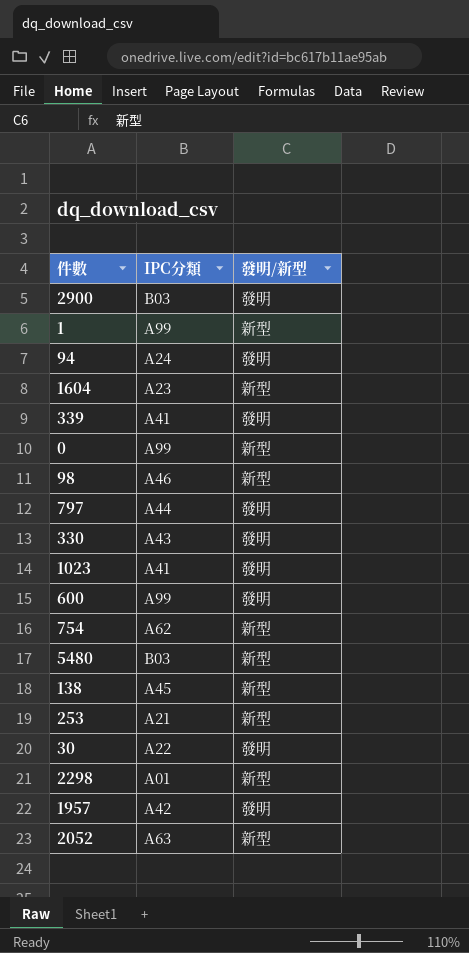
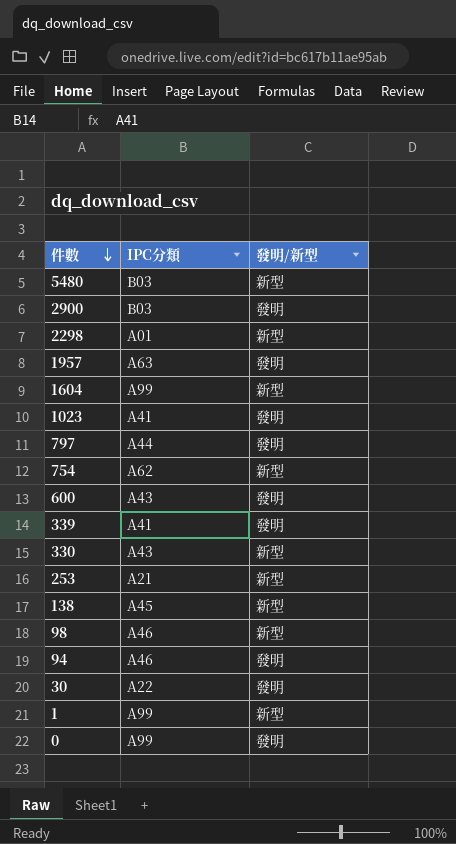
row order: none -> 件數 descending
row 2052: A63 | 新型 -> none
1957 | IPC分類: A42 -> A63
1604 | IPC分類: A23 -> A99
600 | IPC分類: A99 -> A43
330 | 發明/新型: 發明 -> 新型
94 | IPC分類: A24 -> A46
0 | 發明/新型: 新型 -> 發明

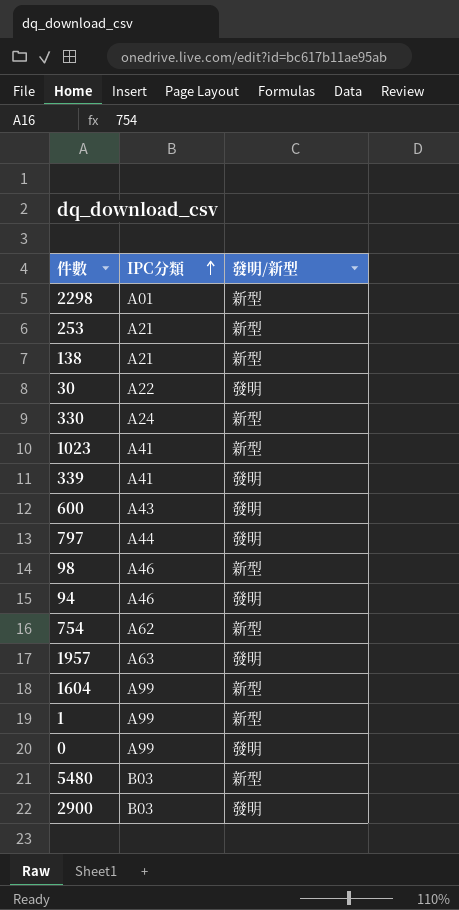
row order: 件數 descending -> IPC分類 ascending
138 | IPC分類: A45 -> A21
330 | IPC分類: A43 -> A24
1023 | 發明/新型: 發明 -> 新型

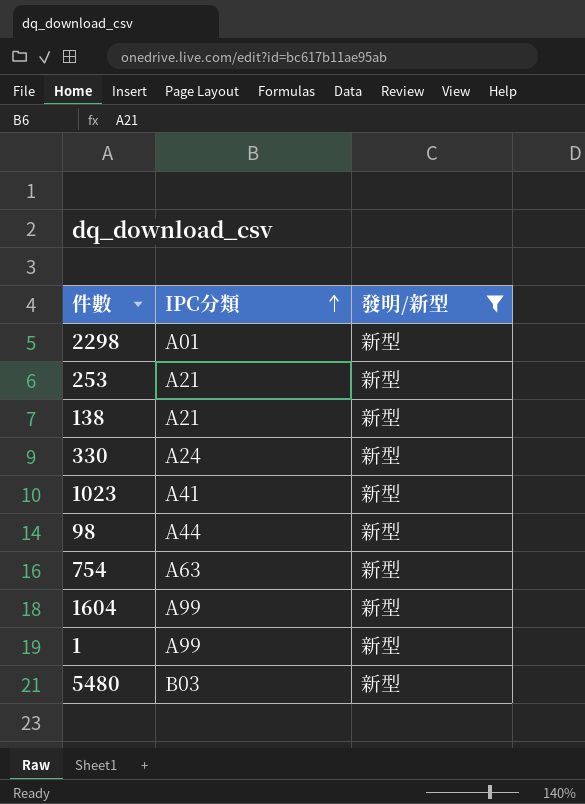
filter: none -> 發明/新型 = 新型
98 | IPC分類: A46 -> A44
754 | IPC分類: A62 -> A63

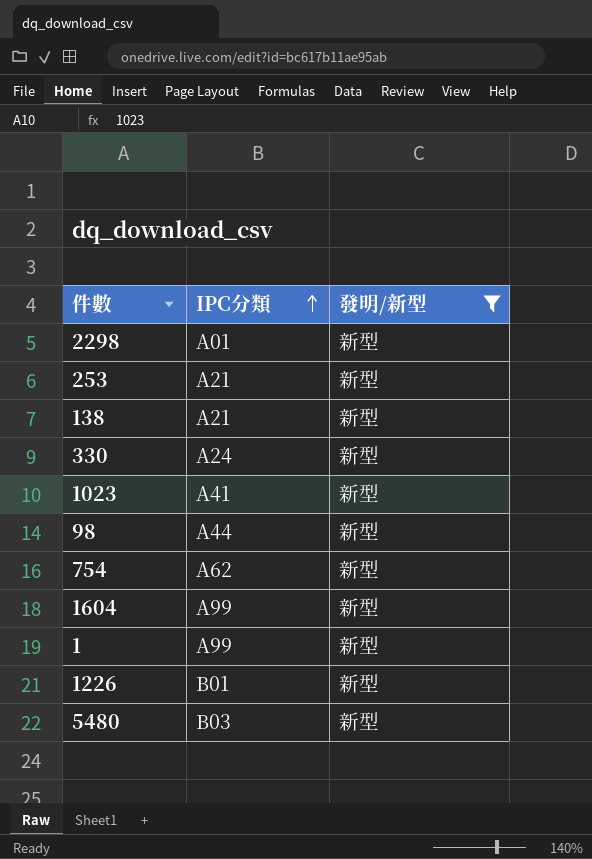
754 | IPC分類: A63 -> A62
row 1226: none -> B01 | 新型

